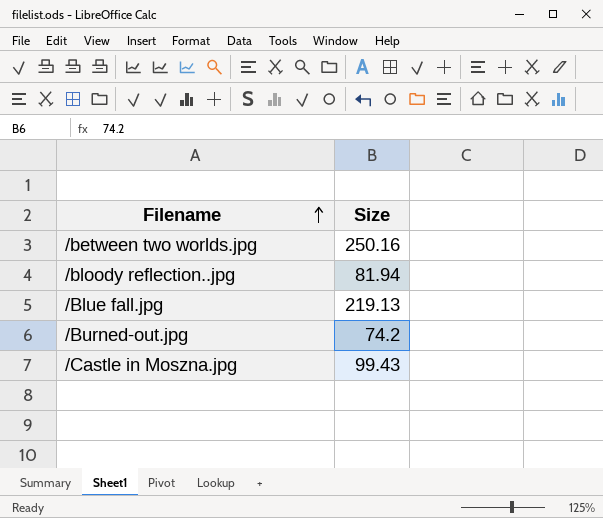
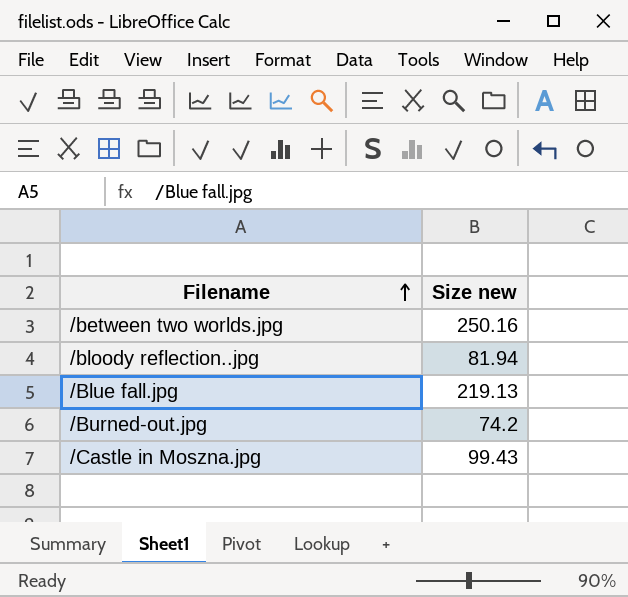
column name: Size -> Size new

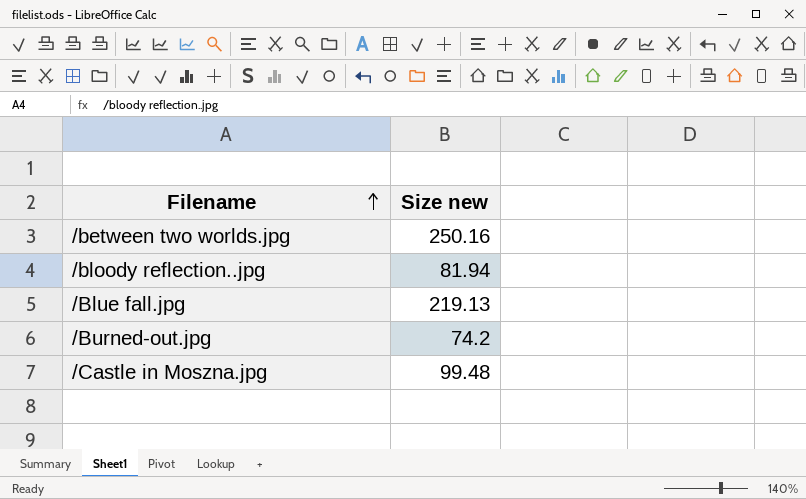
/Castle in Moszna.jpg | Size new: 99.43 -> 99.48

